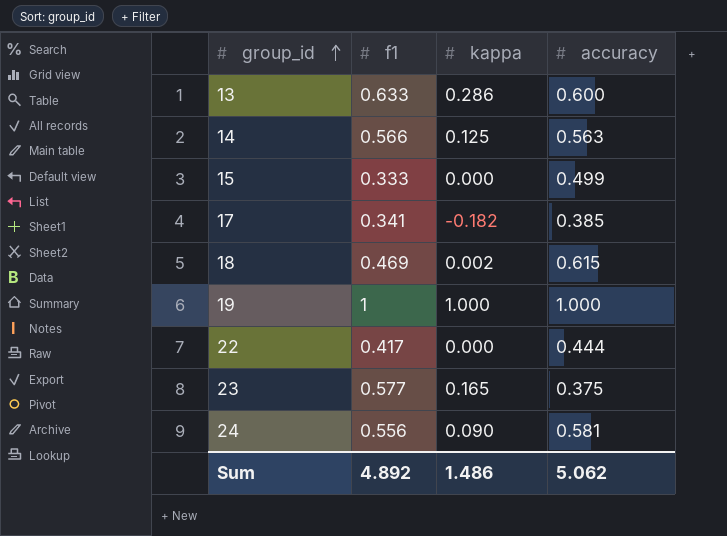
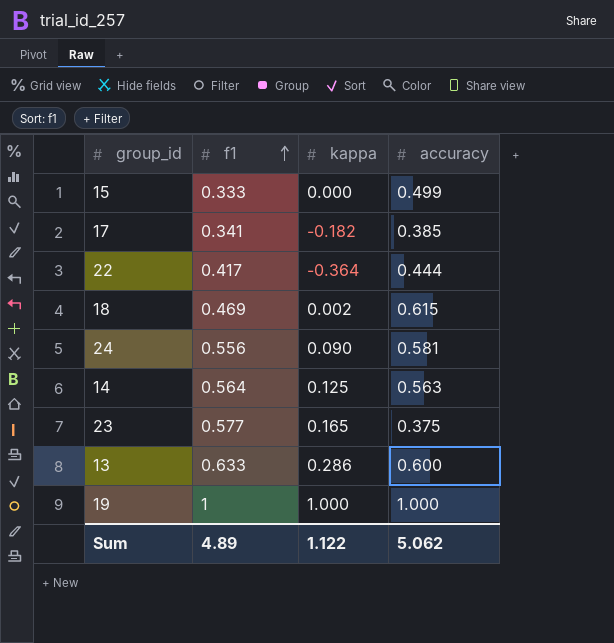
row order: group_id ascending -> f1 ascending
22 | kappa: 0.000 -> -0.364
14 | f1: 0.566 -> 0.564
Sum | f1: 4.892 -> 4.89
Sum | kappa: 1.486 -> 1.122

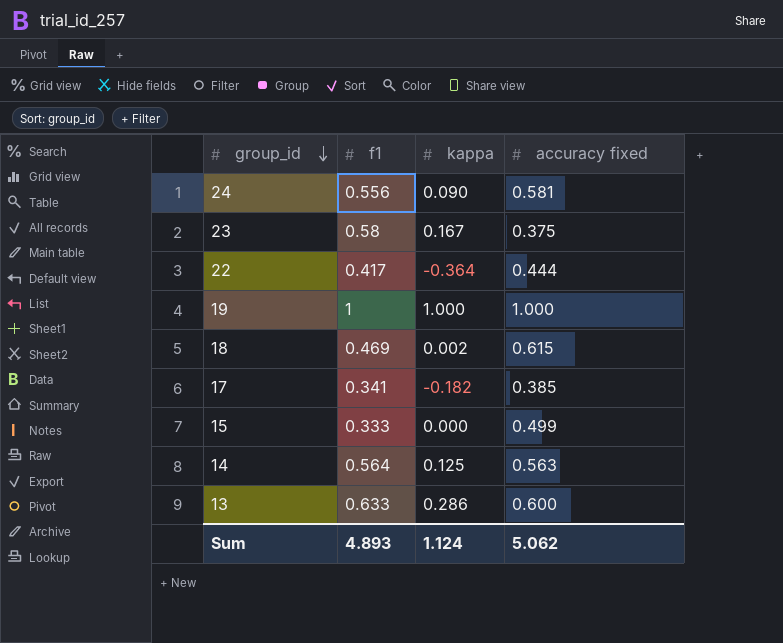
row order: f1 ascending -> group_id descending
column name: accuracy -> accuracy fixed
23 | f1: 0.577 -> 0.58
23 | kappa: 0.165 -> 0.167
Sum | f1: 4.89 -> 4.893
Sum | kappa: 1.122 -> 1.124

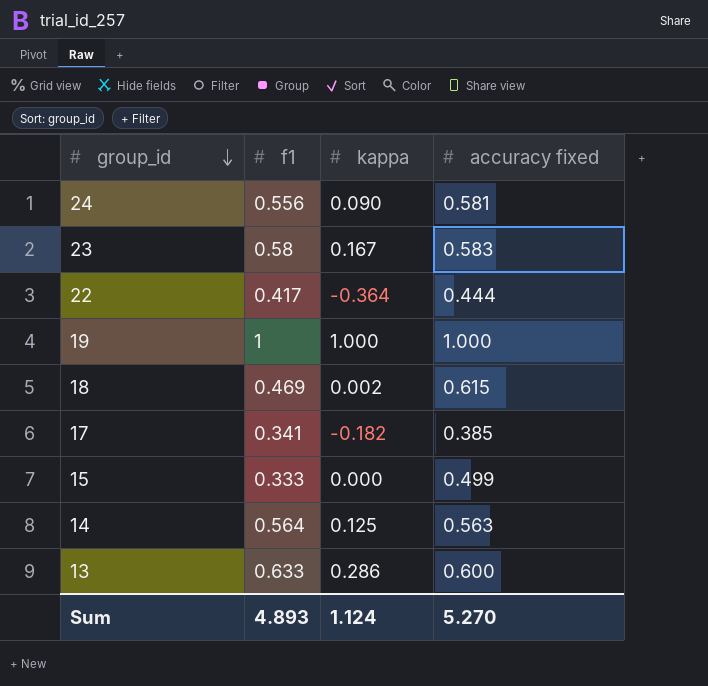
23 | accuracy fixed: 0.375 -> 0.583
Sum | accuracy fixed: 5.062 -> 5.270

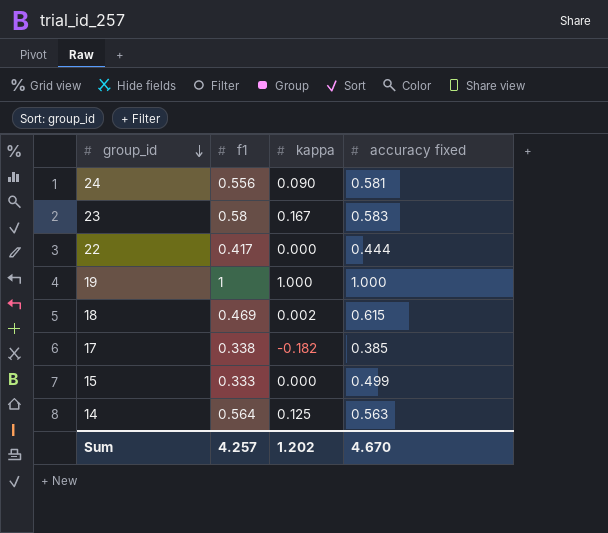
row 13: 0.633 | 0.286 | 0.600 -> none
22 | kappa: -0.364 -> 0.000
17 | f1: 0.341 -> 0.338
Sum | f1: 4.893 -> 4.257
Sum | kappa: 1.124 -> 1.202
Sum | accuracy fixed: 5.270 -> 4.670

